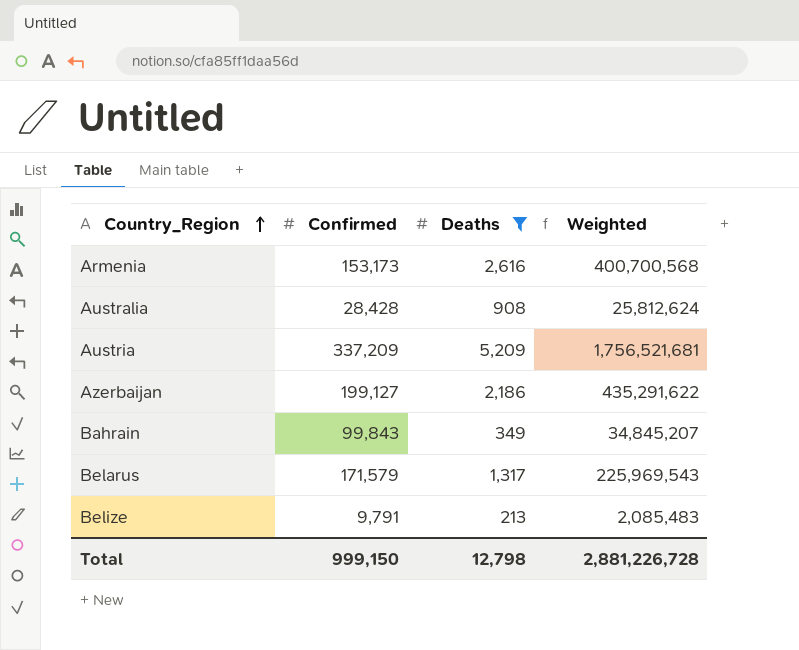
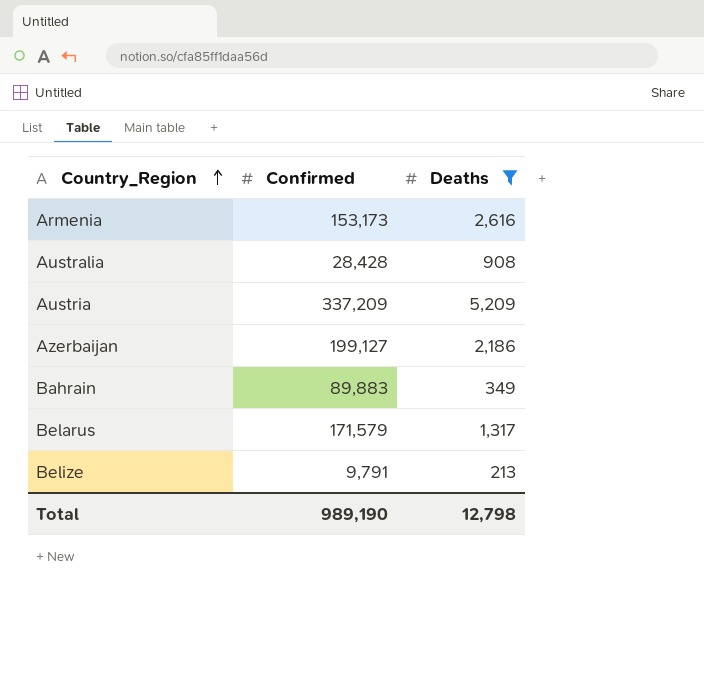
column Weighted | formula: [Confirmed] * [Deaths] -> none
Bahrain | Confirmed: 99,843 -> 89,883
Total | Confirmed: 999,150 -> 989,190

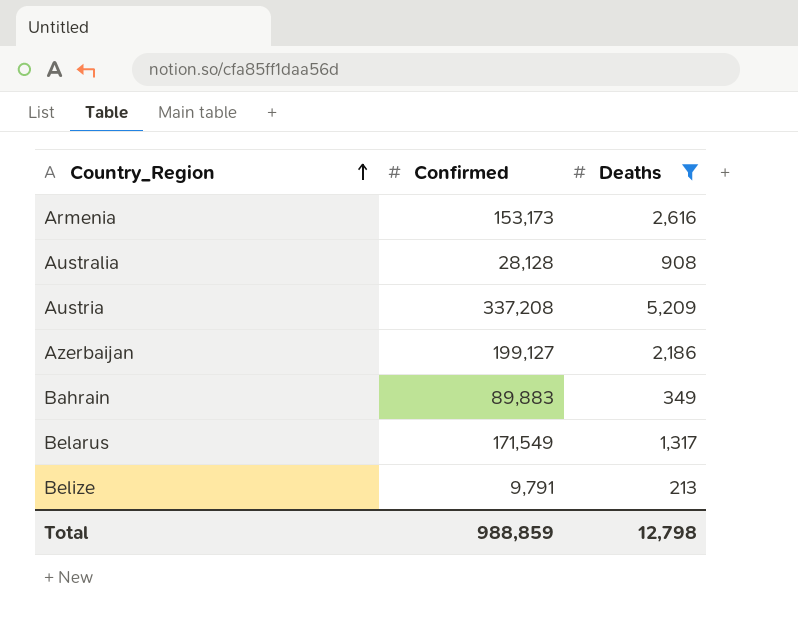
Australia | Confirmed: 28,428 -> 28,128
Austria | Confirmed: 337,209 -> 337,208
Belarus | Confirmed: 171,579 -> 171,549
Total | Confirmed: 989,190 -> 988,859

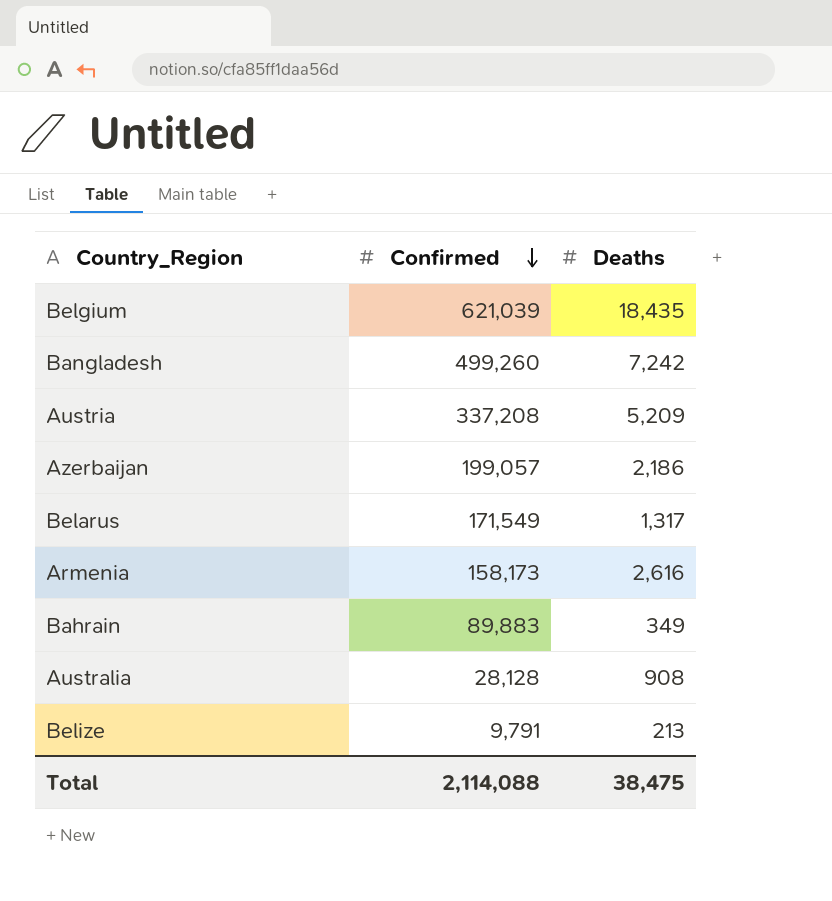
filter: Deaths <= 5,209 -> none
row order: Country_Region ascending -> Confirmed descending
Azerbaijan | Confirmed: 199,127 -> 199,057
Armenia | Confirmed: 153,173 -> 158,173
Total | Confirmed: 988,859 -> 2,114,088
Total | Deaths: 12,798 -> 38,475

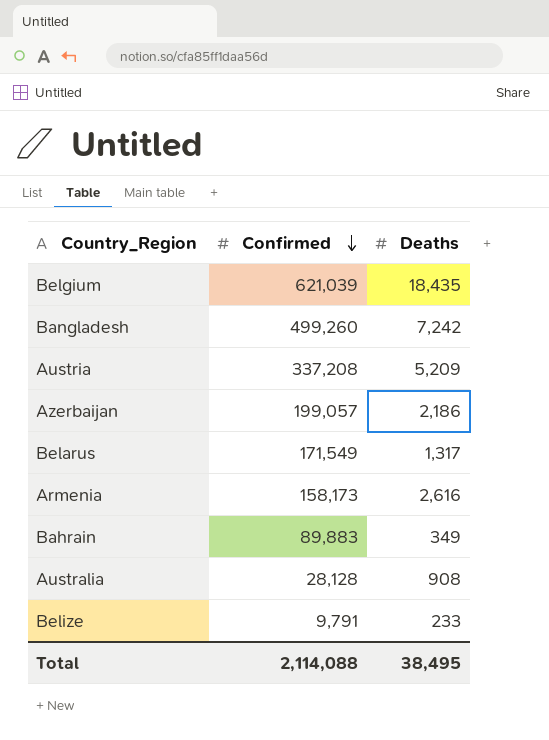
Belize | Deaths: 213 -> 233
Total | Deaths: 38,475 -> 38,495

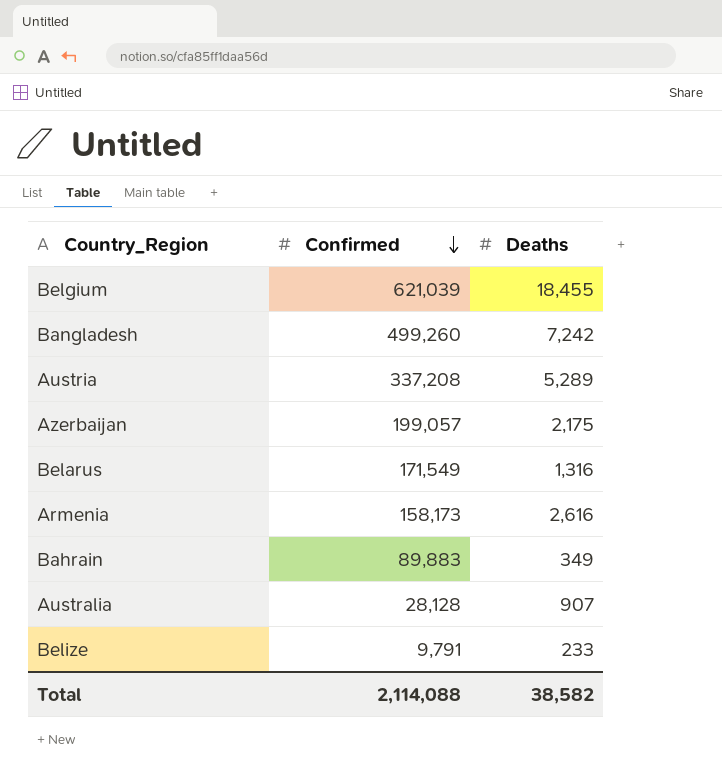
Belgium | Deaths: 18,435 -> 18,455
Austria | Deaths: 5,209 -> 5,289
Azerbaijan | Deaths: 2,186 -> 2,175
Belarus | Deaths: 1,317 -> 1,316
Australia | Deaths: 908 -> 907
Total | Deaths: 38,495 -> 38,582

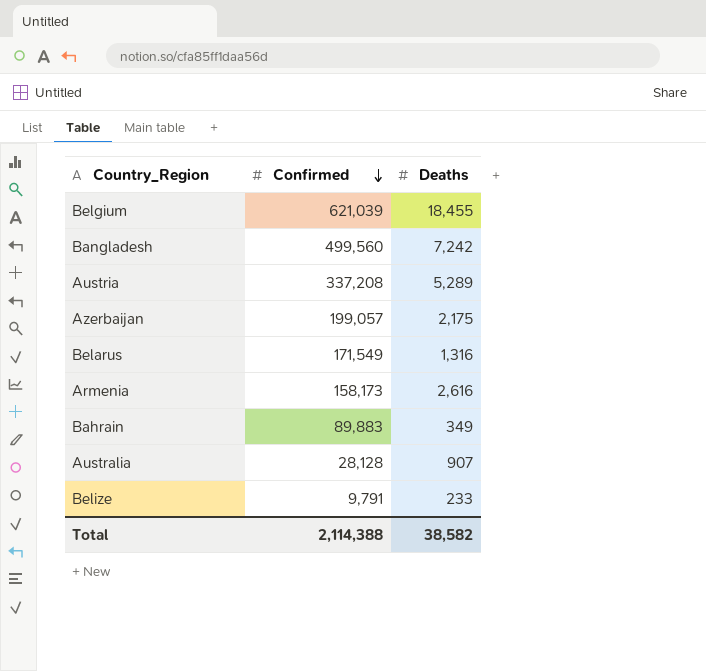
Bangladesh | Confirmed: 499,260 -> 499,560
Total | Confirmed: 2,114,088 -> 2,114,388

